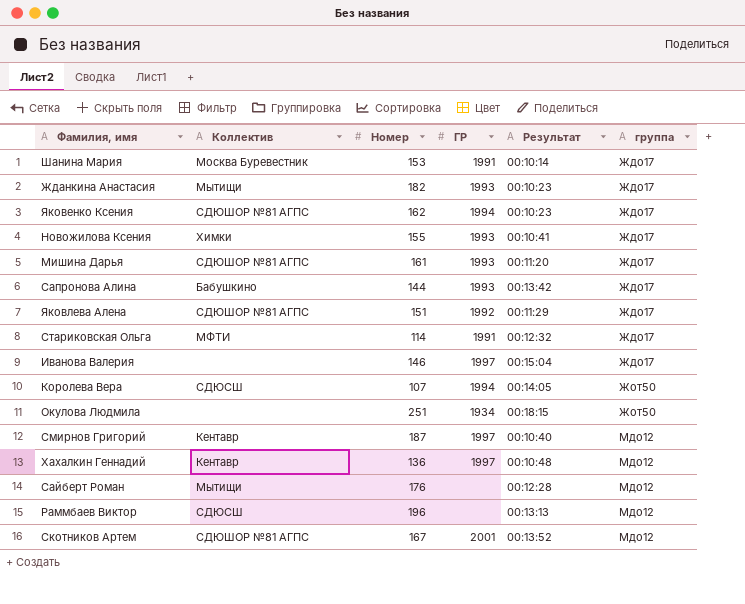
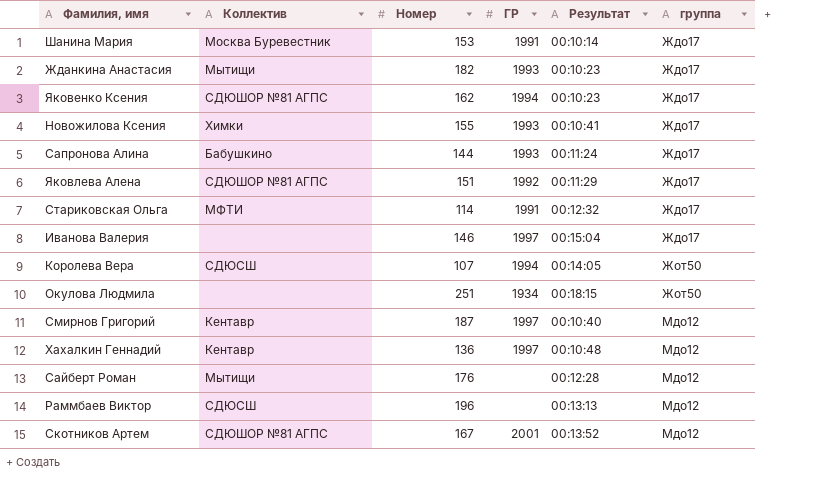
row Мишина Дарья: СДЮШОР №81 АГПС | 161 | 1993 | 00:11:20 | Ждо17 -> none
Сапронова Алина | Результат: 00:13:42 -> 00:11:24

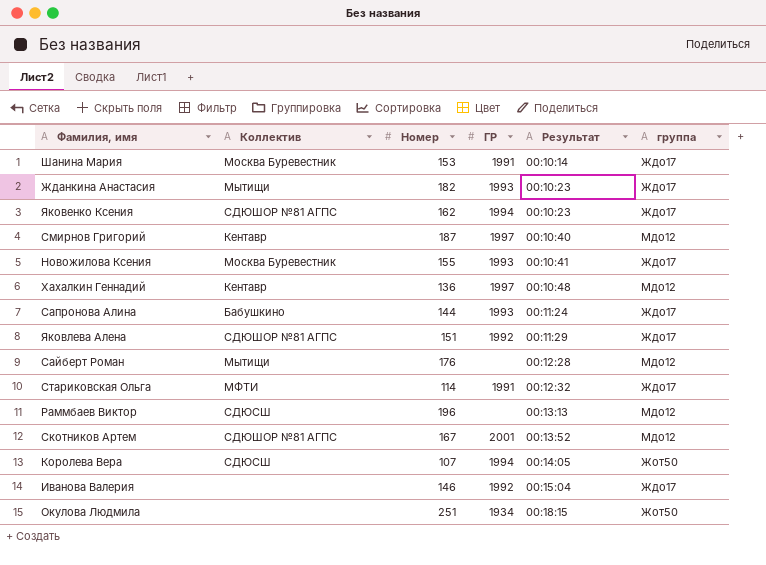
row order: группа ascending -> Результат ascending
Новожилова Ксения | Коллектив: Химки -> Москва Буревестник
Иванова Валерия | ГР: 1997 -> 1992

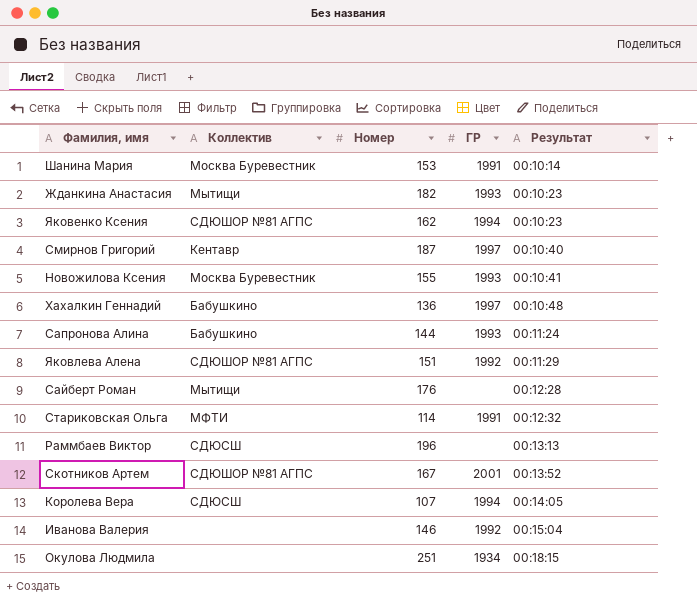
column группа | position: 6 -> none
Хахалкин Геннадий | Коллектив: Кентавр -> Бабушкино

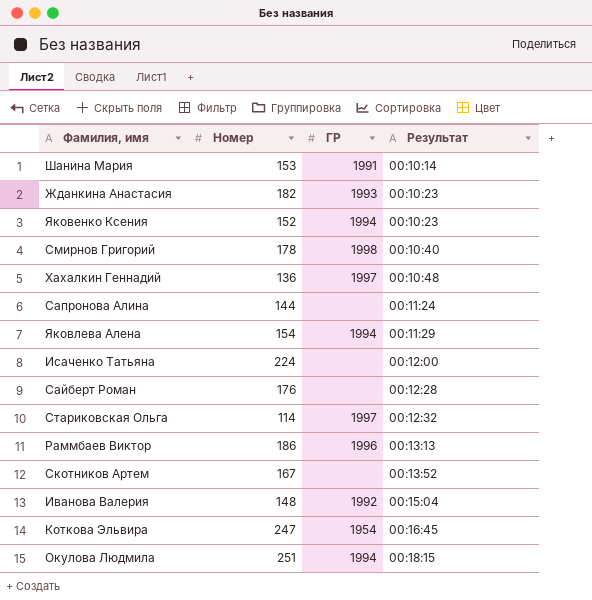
column Коллектив | position: 2 -> none
row Новожилова Ксения: Москва Буревестник | 155 | 1993 | 00:10:41 -> none
row Королева Вера: СДЮСШ | 107 | 1994 | 00:14:05 -> none
Яковенко Ксения | Номер: 162 -> 152
Смирнов Григорий | Номер: 187 -> 178
Смирнов Григорий | ГР: 1997 -> 1998
Сапронова Алина | ГР: 1993 -> none
Яковлева Алена | Номер: 151 -> 154
Яковлева Алена | ГР: 1992 -> 1994
row Исаченко Татьяна: none -> 224 | none | 00:12:00
Стариковская Ольга | ГР: 1991 -> 1997
Раммбаев Виктор | Номер: 196 -> 186
Раммбаев Виктор | ГР: none -> 1996
Скотников Артем | ГР: 2001 -> none
Иванова Валерия | Номер: 146 -> 148
row Коткова Эльвира: none -> 247 | 1954 | 00:16:45
Окулова Людмила | ГР: 1934 -> 1994

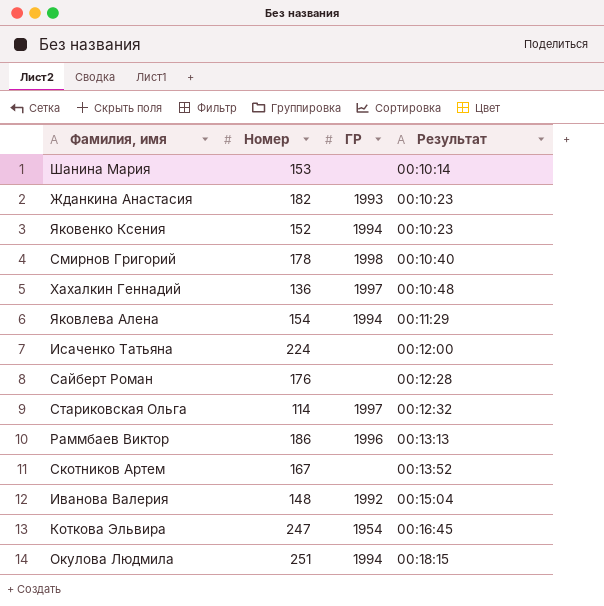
row Сапронова Алина: 144 | none | 00:11:24 -> none
Шанина Мария | ГР: 1991 -> none

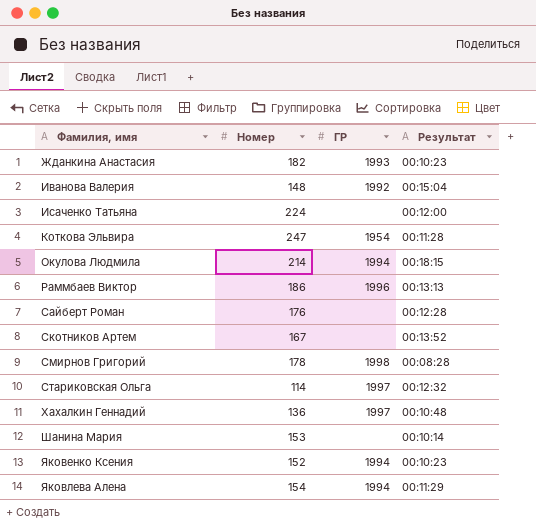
row order: Результат ascending -> Фамилия, имя ascending
Коткова Эльвира | Результат: 00:16:45 -> 00:11:28
Окулова Людмила | Номер: 251 -> 214
Смирнов Григорий | Результат: 00:10:40 -> 00:08:28

